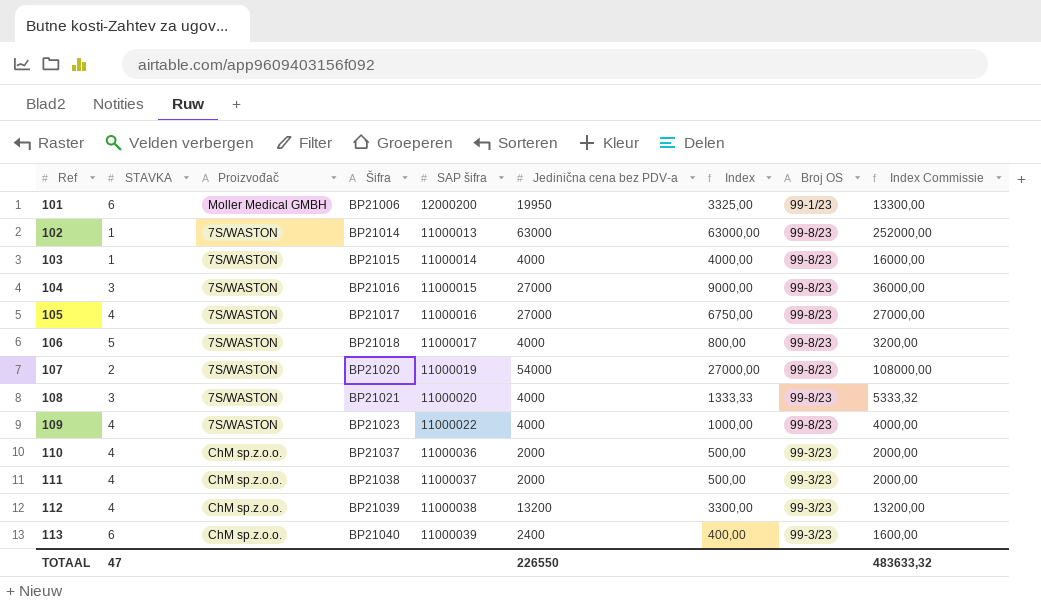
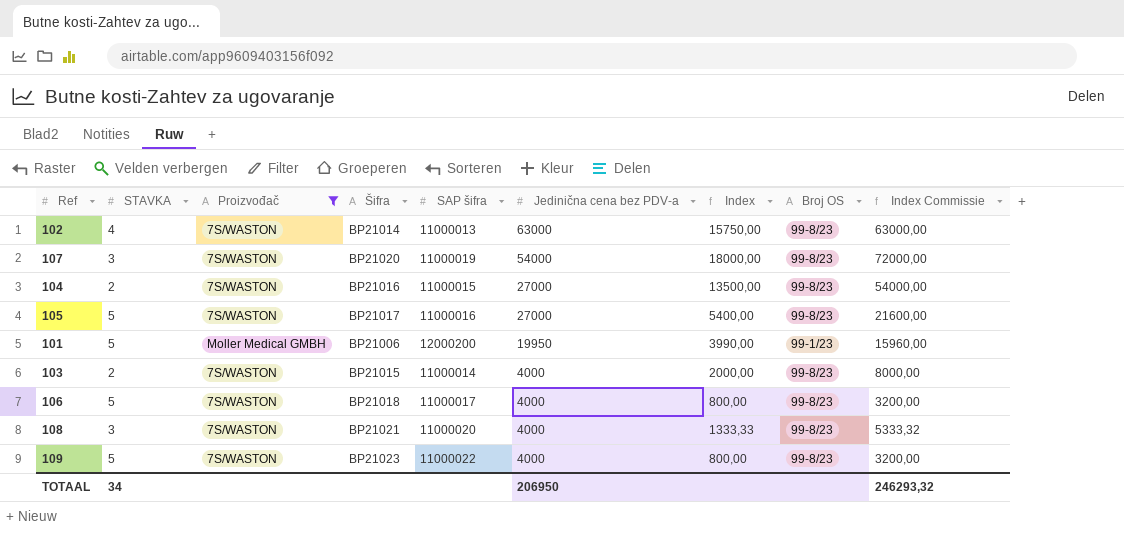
filter: none -> Proizvođač != ChM sp.z.o.o.
row order: Ref ascending -> Jedinična cena bez PDV-a descending
102 | STAVKA: 1 -> 4
102 | Index: 63000,00 -> 15750,00
102 | Index Commissie: 252000,00 -> 63000,00
107 | STAVKA: 2 -> 3
107 | Index: 27000,00 -> 18000,00
107 | Index Commissie: 108000,00 -> 72000,00
104 | STAVKA: 3 -> 2
104 | Index: 9000,00 -> 13500,00
104 | Index Commissie: 36000,00 -> 54000,00
105 | STAVKA: 4 -> 5
105 | Index: 6750,00 -> 5400,00
105 | Index Commissie: 27000,00 -> 21600,00
101 | STAVKA: 6 -> 5
101 | Index: 3325,00 -> 3990,00
101 | Index Commissie: 13300,00 -> 15960,00
103 | STAVKA: 1 -> 2
103 | Index: 4000,00 -> 2000,00
103 | Index Commissie: 16000,00 -> 8000,00
109 | STAVKA: 4 -> 5
109 | Index: 1000,00 -> 800,00
109 | Index Commissie: 4000,00 -> 3200,00
TOTAAL | STAVKA: 47 -> 34
TOTAAL | Jedinična cena bez PDV-a: 226550 -> 206950
TOTAAL | Index Commissie: 483633,32 -> 246293,32

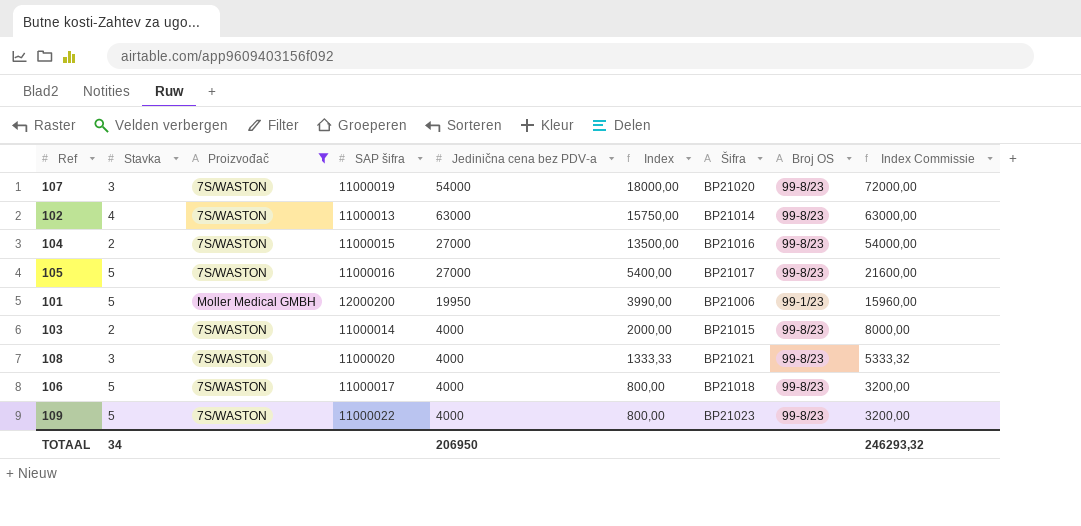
row order: Jedinična cena bez PDV-a descending -> Index descending
column name: STAVKA -> Stavka
column Šifra | position: 4 -> 7

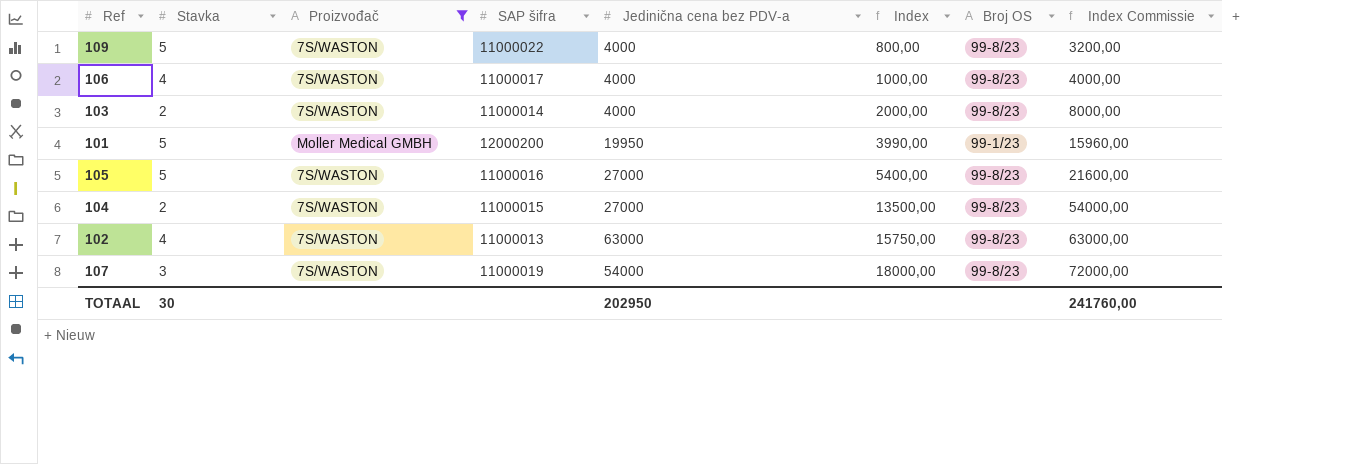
row order: Index descending -> Index ascending
column Šifra | position: 7 -> none
row 108: 3 | 7S/WASTON | 11000020 | 4000 | 1333,33 | BP21021 | 99-8/23 | 5333,32 -> none
106 | Stavka: 5 -> 4
106 | Index: 800,00 -> 1000,00
106 | Index Commissie: 3200,00 -> 4000,00
TOTAAL | Stavka: 34 -> 30
TOTAAL | Jedinična cena bez PDV-a: 206950 -> 202950
TOTAAL | Index Commissie: 246293,32 -> 241760,00

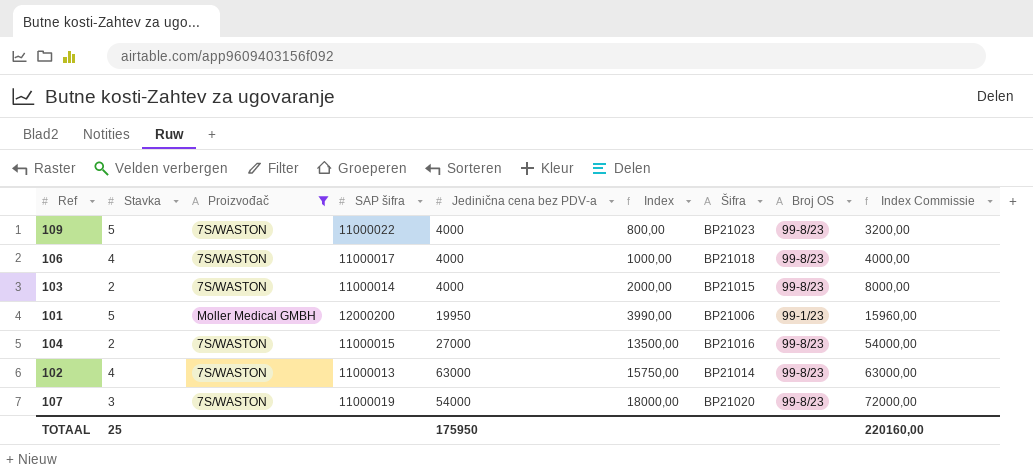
column Šifra | position: none -> 7
row 105: 5 | 7S/WASTON | 11000016 | 27000 | 5400,00 | 99-8/23 | 21600,00 -> none
TOTAAL | Stavka: 30 -> 25
TOTAAL | Jedinična cena bez PDV-a: 202950 -> 175950
TOTAAL | Index Commissie: 241760,00 -> 220160,00

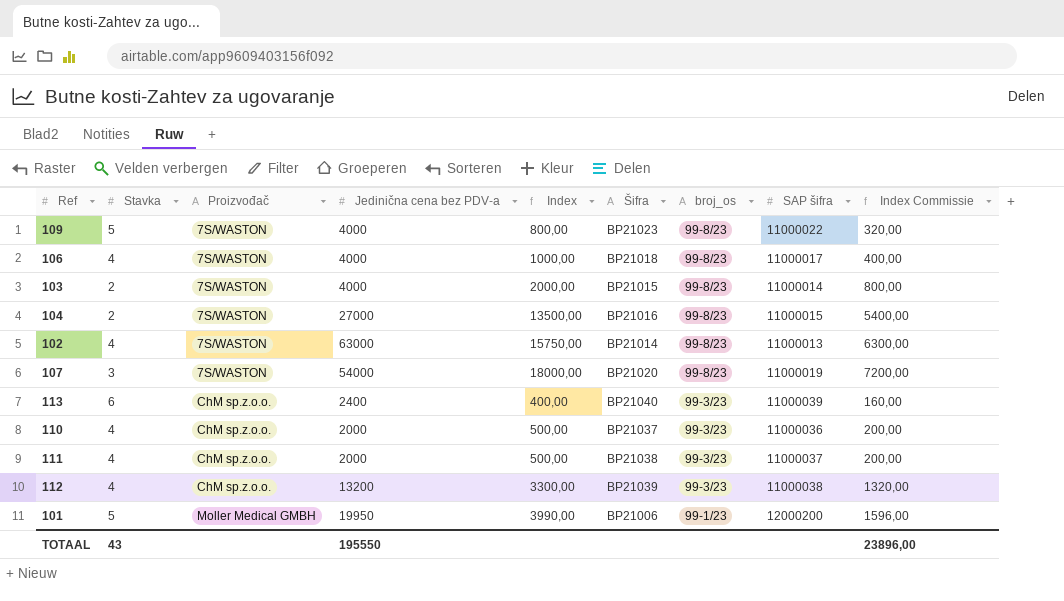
filter: Proizvođač != ChM sp.z.o.o. -> none
row order: Index ascending -> Proizvođač ascending
column name: Broj OS -> broj_os
column SAP šifra | position: 4 -> 8
column Index Commissie | formula: [Index] * 4 -> [Index] * 0,4
TOTAAL | Stavka: 25 -> 43
TOTAAL | Jedinična cena bez PDV-a: 175950 -> 195550
TOTAAL | Index Commissie: 220160,00 -> 23896,00

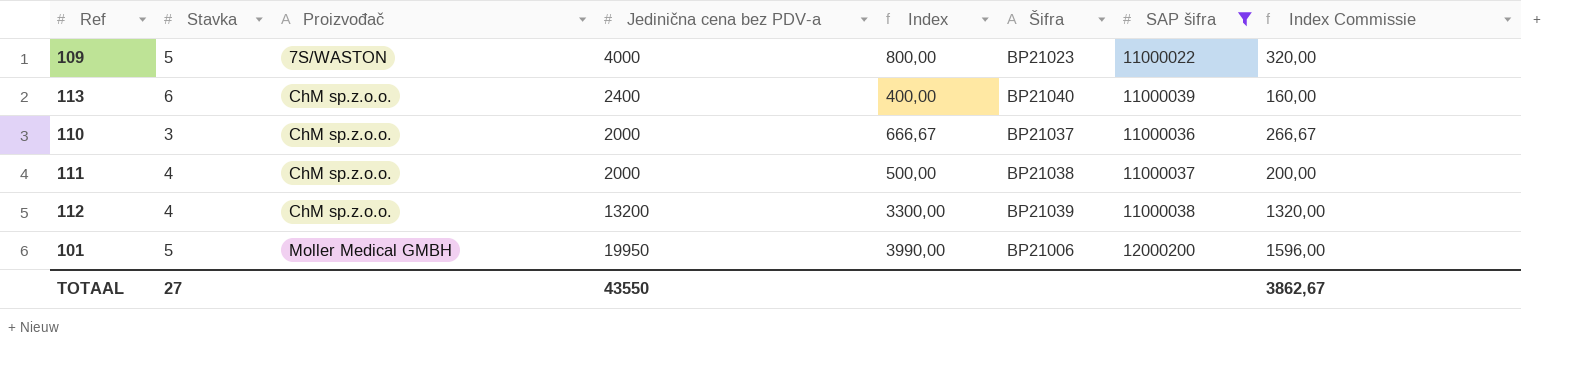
filter: none -> SAP šifra >= 11000022
column broj_os | position: 7 -> none
110 | Stavka: 4 -> 3
110 | Index: 500,00 -> 666,67
110 | Index Commissie: 200,00 -> 266,67
TOTAAL | Stavka: 43 -> 27
TOTAAL | Jedinična cena bez PDV-a: 195550 -> 43550
TOTAAL | Index Commissie: 23896,00 -> 3862,67

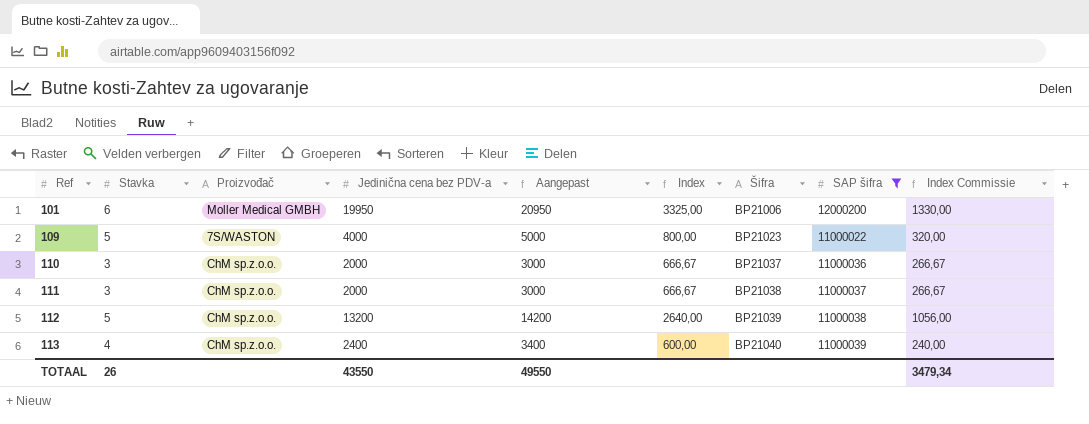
row order: Proizvođač ascending -> Ref ascending
column Aangepast | formula: none -> [Jedinična cena bez PDV-a] + 1000
101 | Stavka: 5 -> 6
101 | Index: 3990,00 -> 3325,00
101 | Index Commissie: 1596,00 -> 1330,00
111 | Stavka: 4 -> 3
111 | Index: 500,00 -> 666,67
111 | Index Commissie: 200,00 -> 266,67
112 | Stavka: 4 -> 5
112 | Index: 3300,00 -> 2640,00
112 | Index Commissie: 1320,00 -> 1056,00
113 | Stavka: 6 -> 4
113 | Index: 400,00 -> 600,00
113 | Index Commissie: 160,00 -> 240,00
TOTAAL | Stavka: 27 -> 26
TOTAAL | Index Commissie: 3862,67 -> 3479,34

